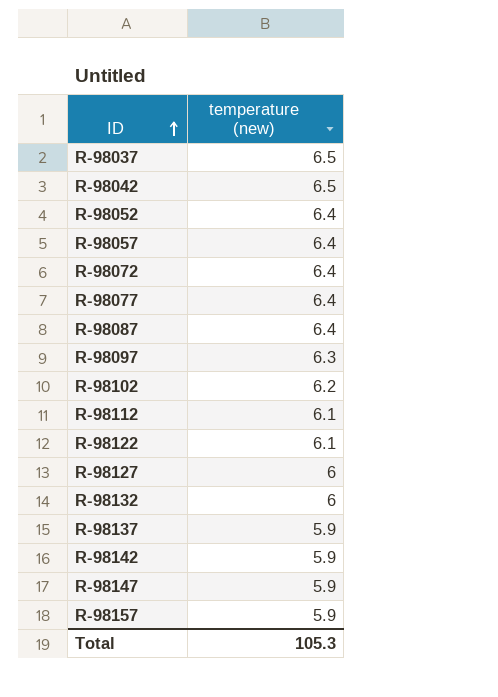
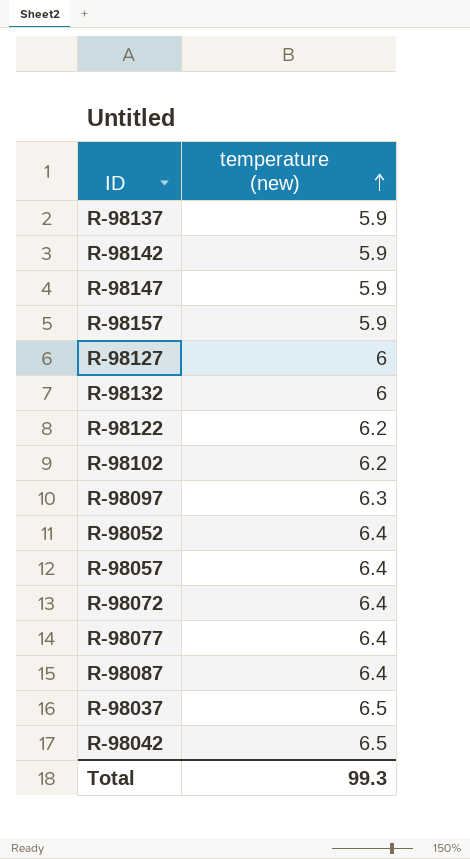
row order: ID ascending -> temperature (new) ascending
row R-98112: 6.1 -> none
R-98122 | temperature (new): 6.1 -> 6.2
Total | temperature (new): 105.3 -> 99.3

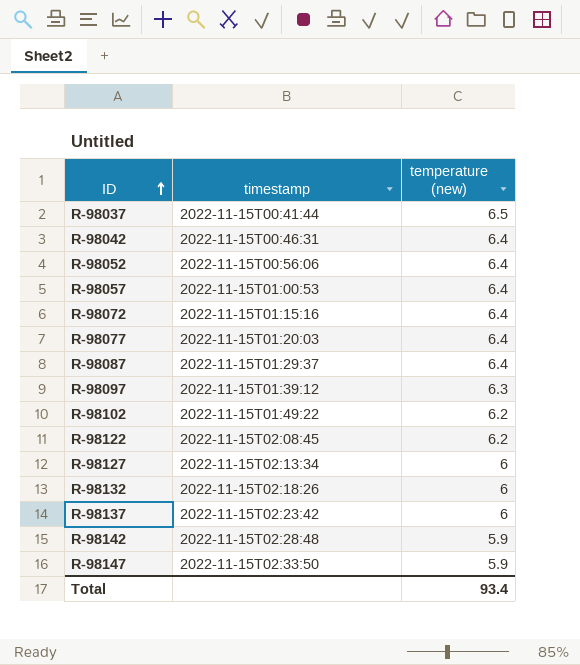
row order: temperature (new) ascending -> ID ascending
column timestamp | position: none -> 2
row R-98157: 5.9 -> none
R-98042 | temperature (new): 6.5 -> 6.4
R-98137 | temperature (new): 5.9 -> 6
Total | temperature (new): 99.3 -> 93.4

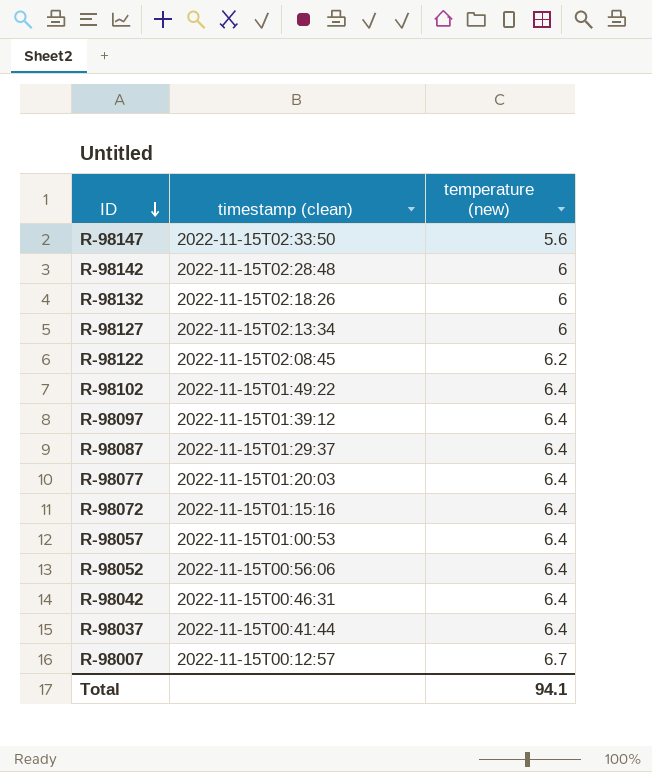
row order: ID ascending -> ID descending
column name: timestamp -> timestamp (clean)
row R-98137: 2022-11-15T02:23:42 | 6 -> none
R-98147 | temperature (new): 5.9 -> 5.6
R-98142 | temperature (new): 5.9 -> 6
R-98102 | temperature (new): 6.2 -> 6.4
R-98097 | temperature (new): 6.3 -> 6.4
R-98037 | temperature (new): 6.5 -> 6.4
row R-98007: none -> 2022-11-15T00:12:57 | 6.7
Total | temperature (new): 93.4 -> 94.1

